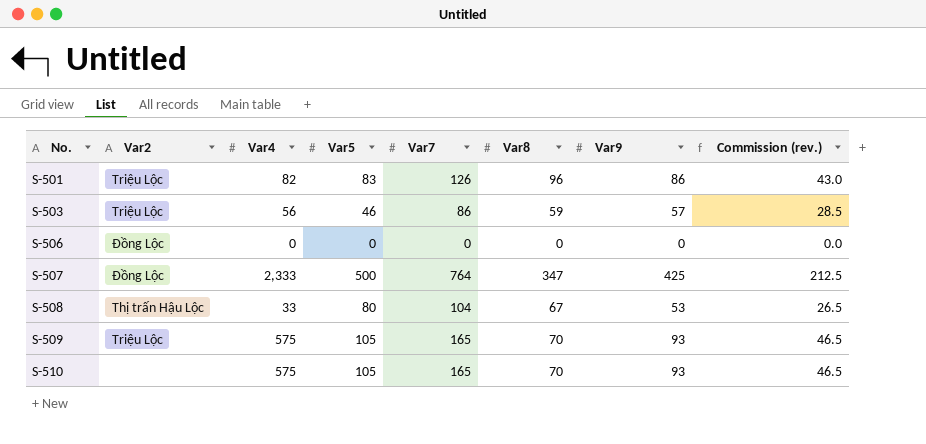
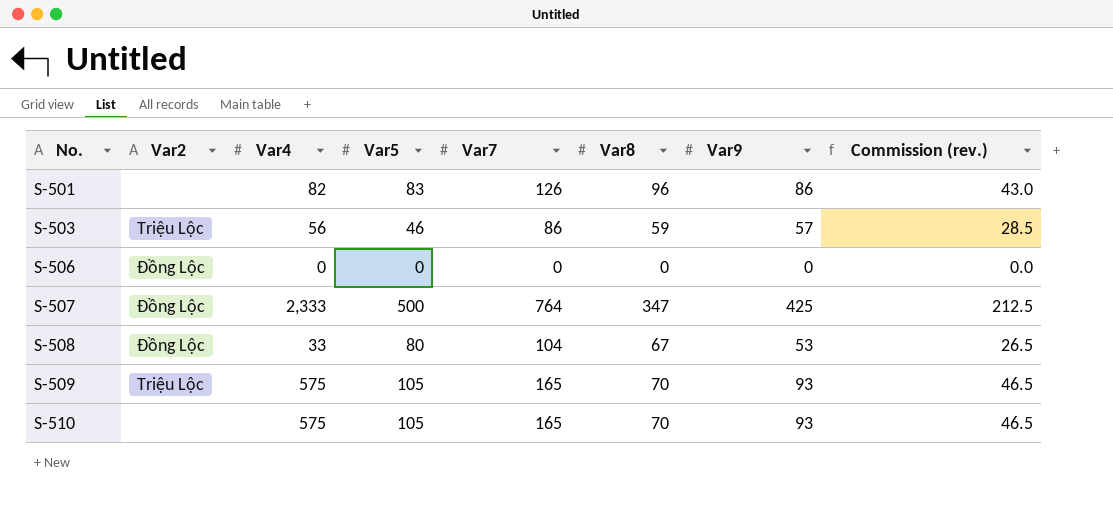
S-501 | Var2: Triệu Lộc -> none
S-508 | Var2: Thị trấn Hậu Lộc -> Đồng Lộc

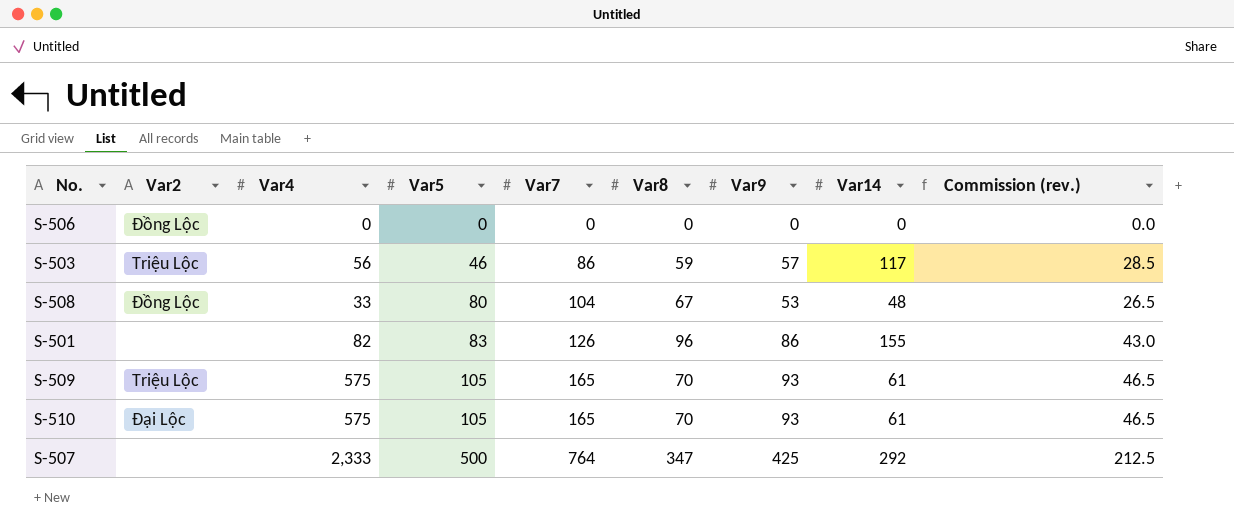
row order: No. ascending -> Var5 ascending
column Var14 | position: none -> 8
S-510 | Var2: none -> Đại Lộc
S-507 | Var2: Đồng Lộc -> none

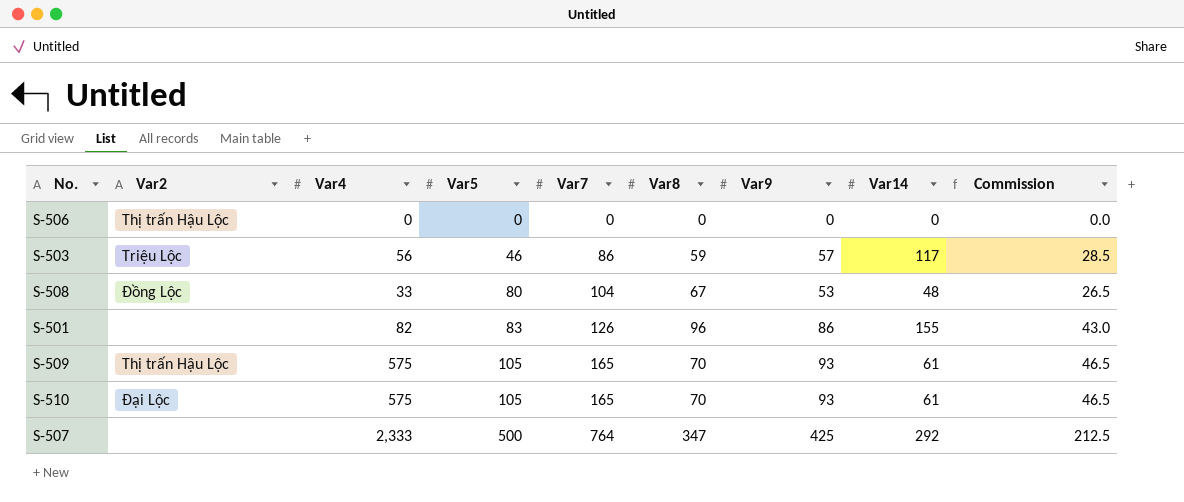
column name: Commission (rev.) -> Commission
S-506 | Var2: Đồng Lộc -> Thị trấn Hậu Lộc
S-509 | Var2: Triệu Lộc -> Thị trấn Hậu Lộc

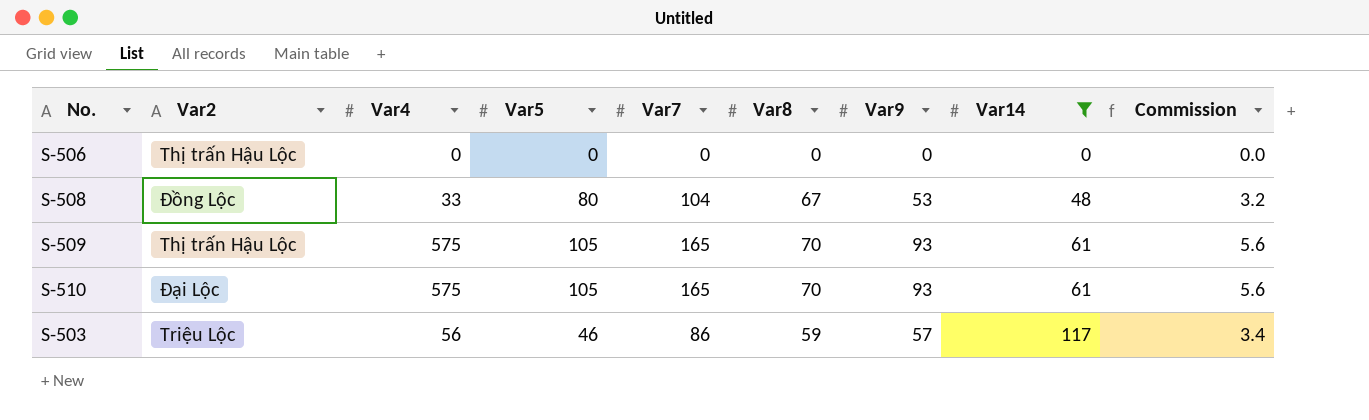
filter: none -> Var14 <= 117
row order: Var5 ascending -> Var14 ascending
column Commission | formula: [Var9] * 0.5 -> [Var9] * 0.06

